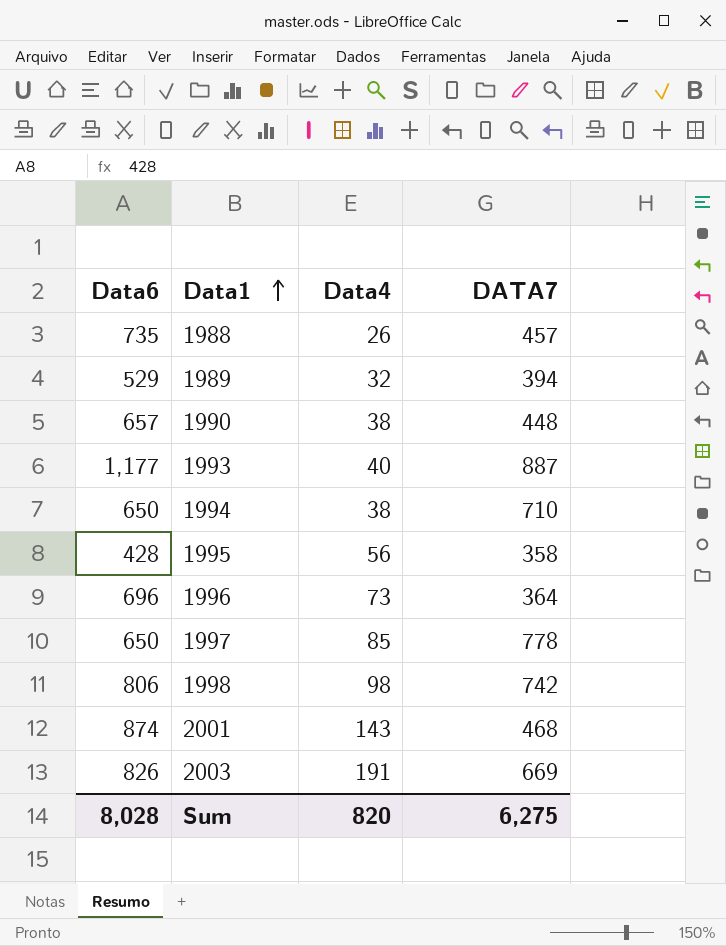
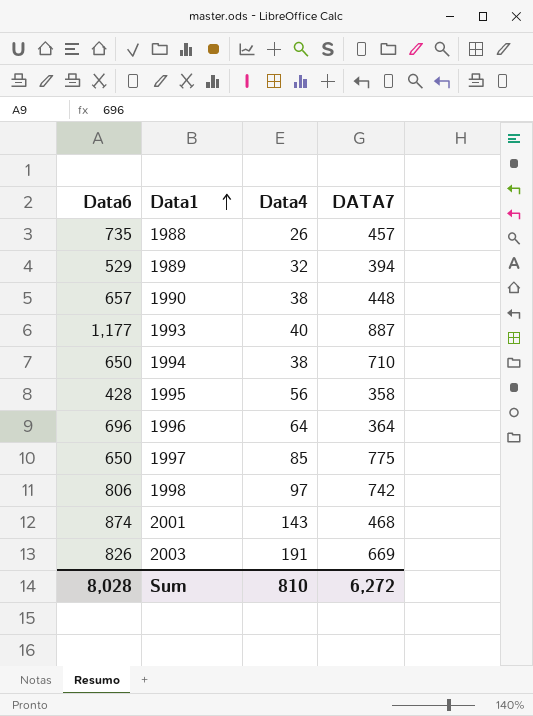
1996 | Data4: 73 -> 64
1997 | DATA7: 778 -> 775
1998 | Data4: 98 -> 97
Sum | Data4: 820 -> 810
Sum | DATA7: 6,275 -> 6,272

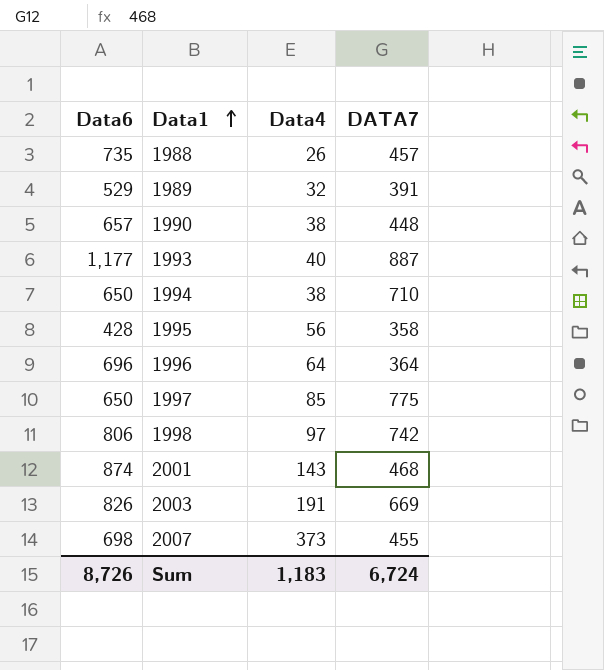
1989 | DATA7: 394 -> 391
row 2007: none -> 698 | 373 | 455
Sum | Data6: 8,028 -> 8,726
Sum | Data4: 810 -> 1,183
Sum | DATA7: 6,272 -> 6,724

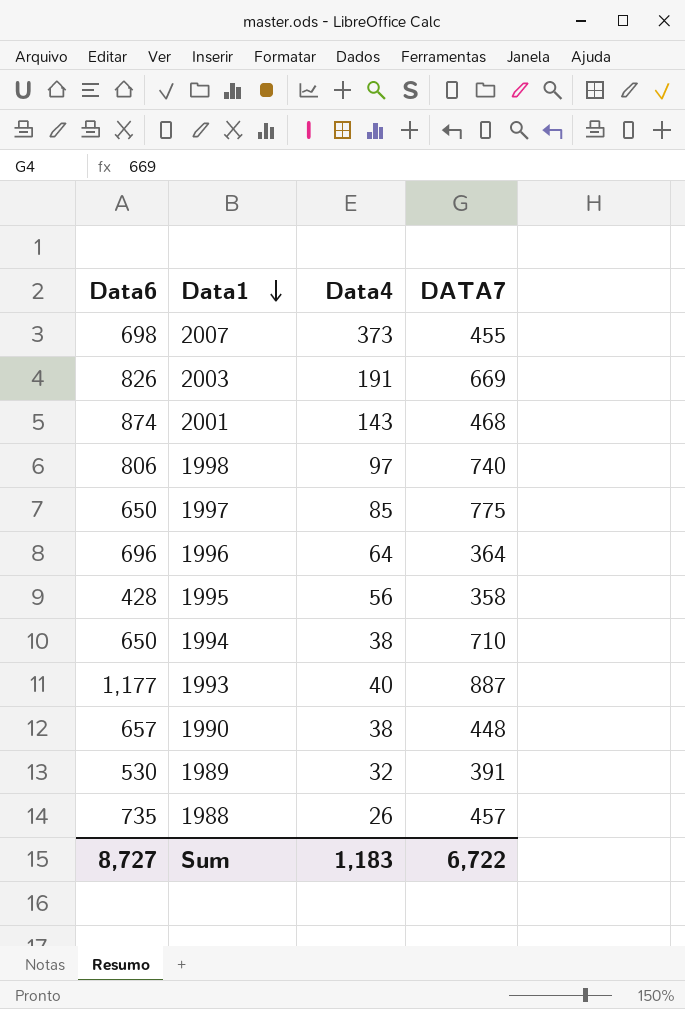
row order: Data1 ascending -> Data1 descending
1998 | DATA7: 742 -> 740
1989 | Data6: 529 -> 530
Sum | Data6: 8,726 -> 8,727
Sum | DATA7: 6,724 -> 6,722

